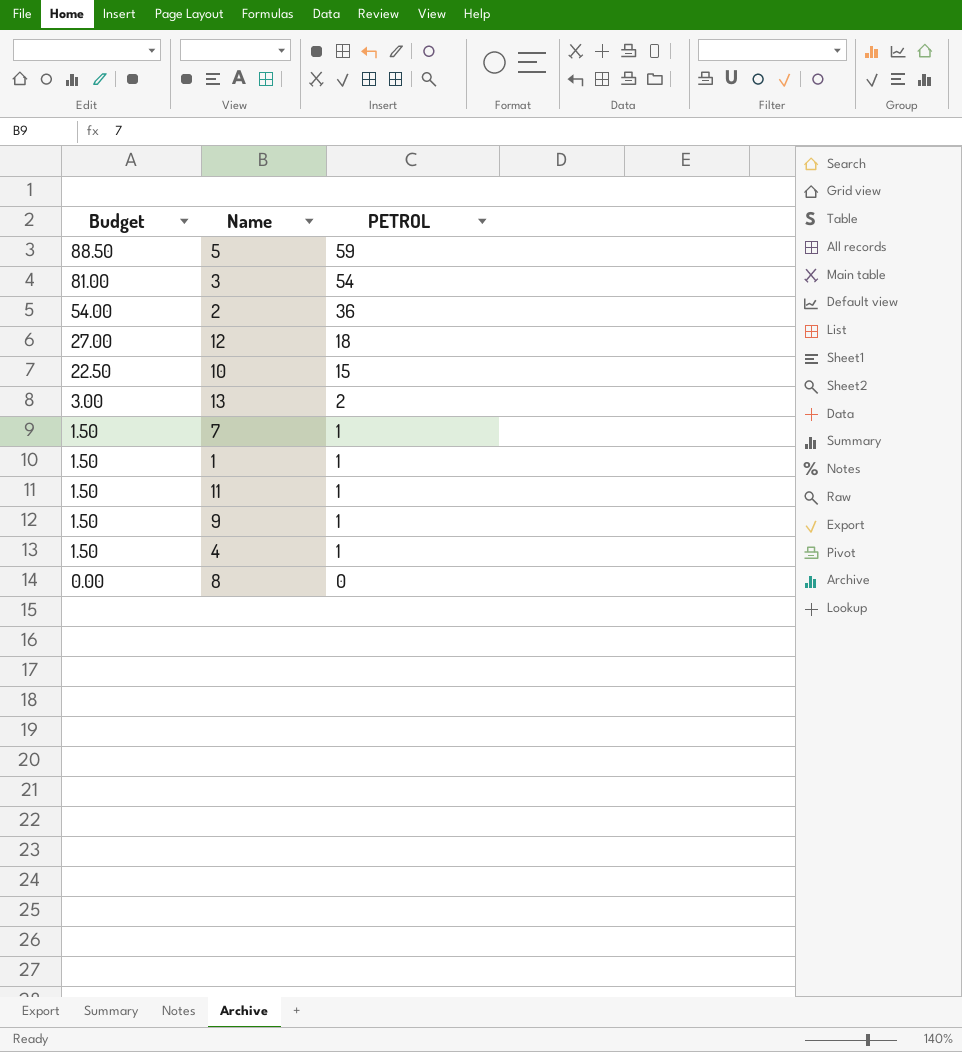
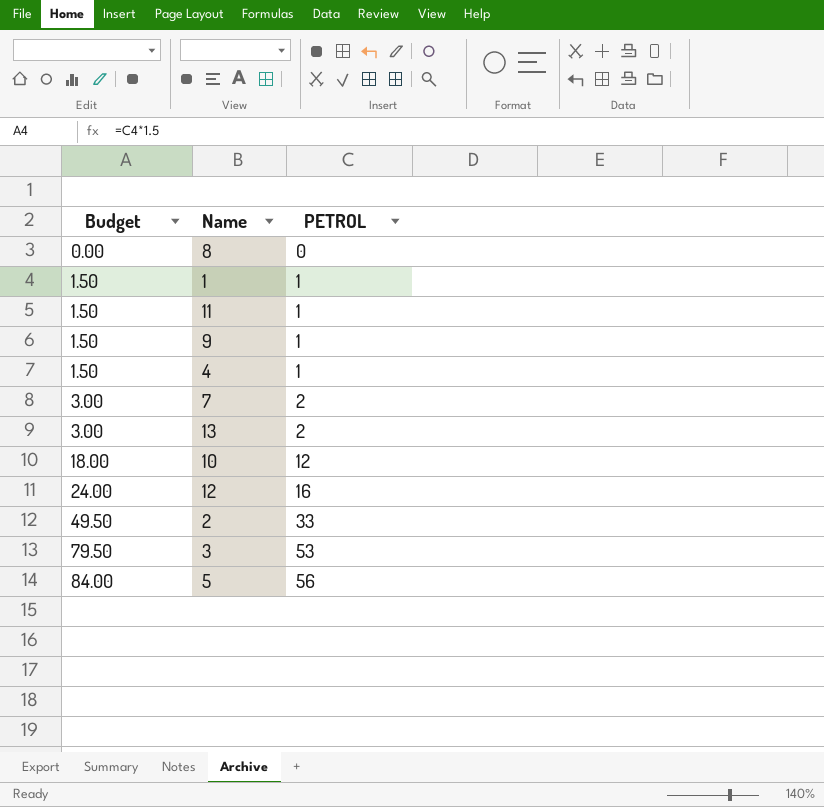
row order: Budget descending -> Budget ascending
7 | Budget: 1.50 -> 3.00
7 | PETROL: 1 -> 2
10 | Budget: 22.50 -> 18.00
10 | PETROL: 15 -> 12
12 | Budget: 27.00 -> 24.00
12 | PETROL: 18 -> 16
2 | Budget: 54.00 -> 49.50
2 | PETROL: 36 -> 33
3 | Budget: 81.00 -> 79.50
3 | PETROL: 54 -> 53
5 | Budget: 88.50 -> 84.00
5 | PETROL: 59 -> 56

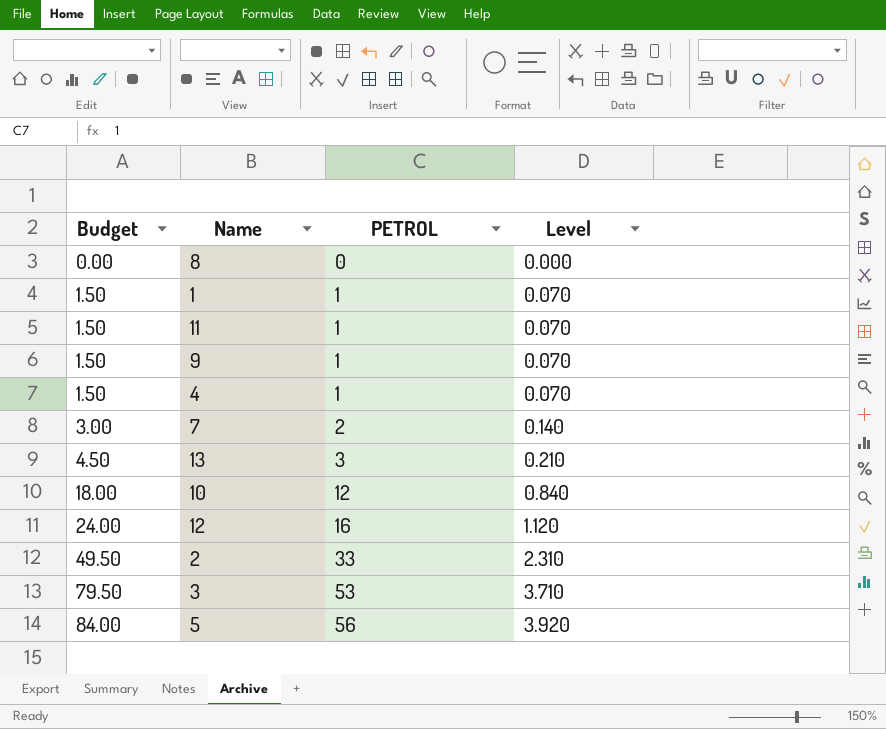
column Level | formula: none -> [PETROL] * 0.07
13 | Budget: 3.00 -> 4.50
13 | PETROL: 2 -> 3

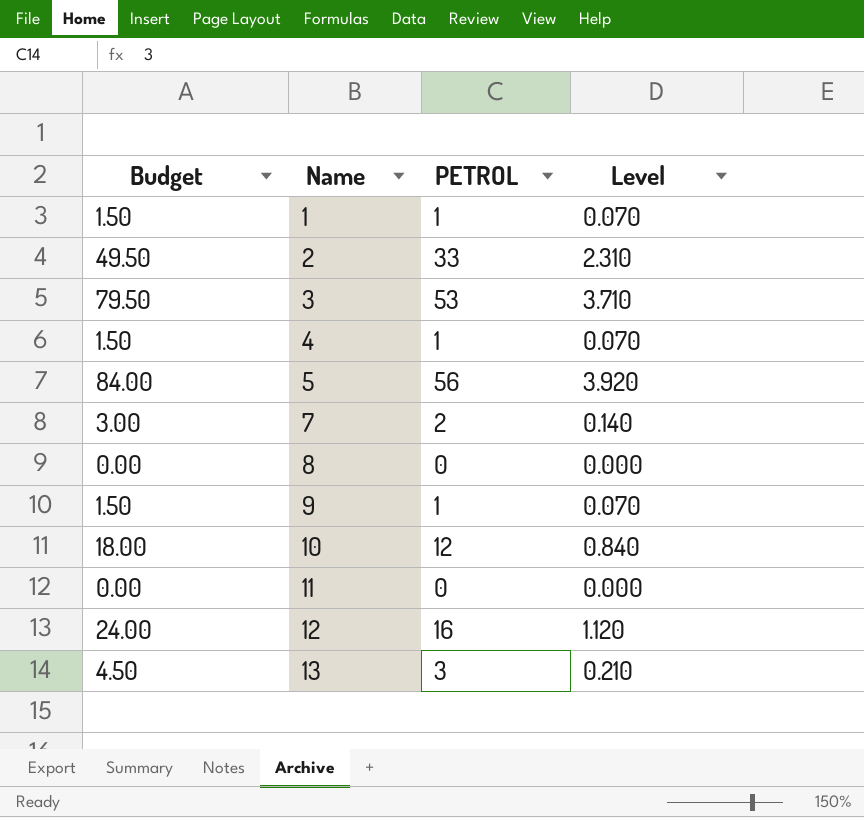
row order: Budget ascending -> Name ascending
11 | Budget: 1.50 -> 0.00
11 | PETROL: 1 -> 0
11 | Level: 0.070 -> 0.000

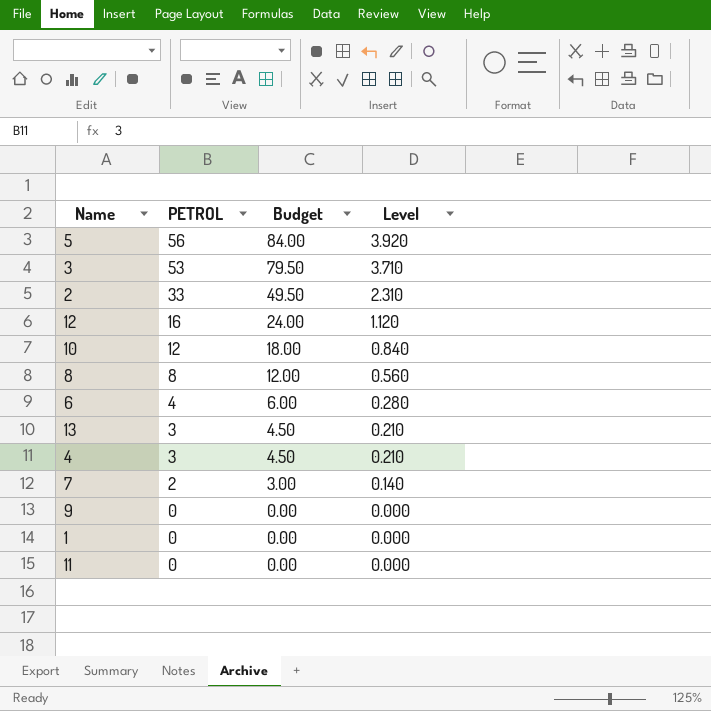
row order: Name ascending -> PETROL descending
column Budget | position: 1 -> 3
8 | PETROL: 0 -> 8
8 | Budget: 0.00 -> 12.00
8 | Level: 0.000 -> 0.560
row 6: none -> 4 | 6.00 | 0.280
4 | PETROL: 1 -> 3
4 | Budget: 1.50 -> 4.50
4 | Level: 0.070 -> 0.210
9 | PETROL: 1 -> 0
9 | Budget: 1.50 -> 0.00
9 | Level: 0.070 -> 0.000
1 | PETROL: 1 -> 0
1 | Budget: 1.50 -> 0.00
1 | Level: 0.070 -> 0.000

